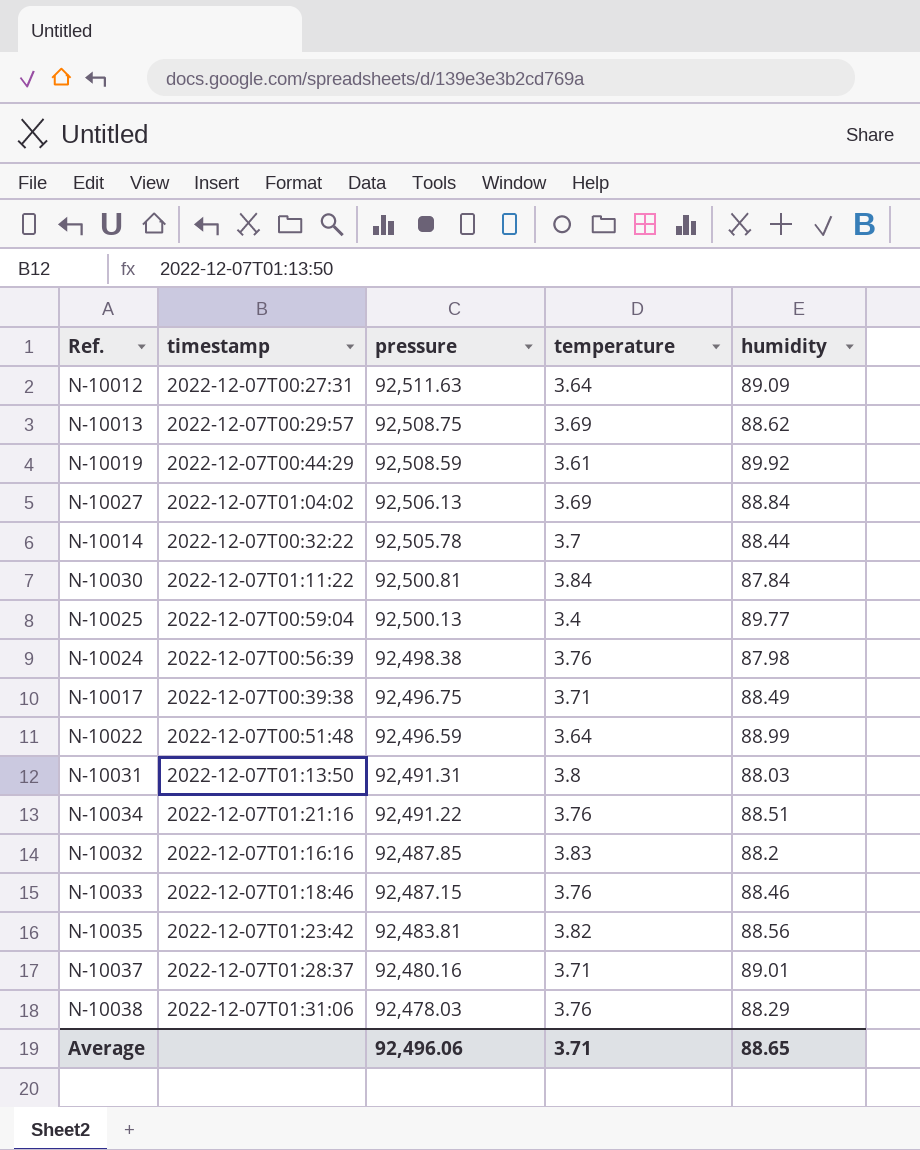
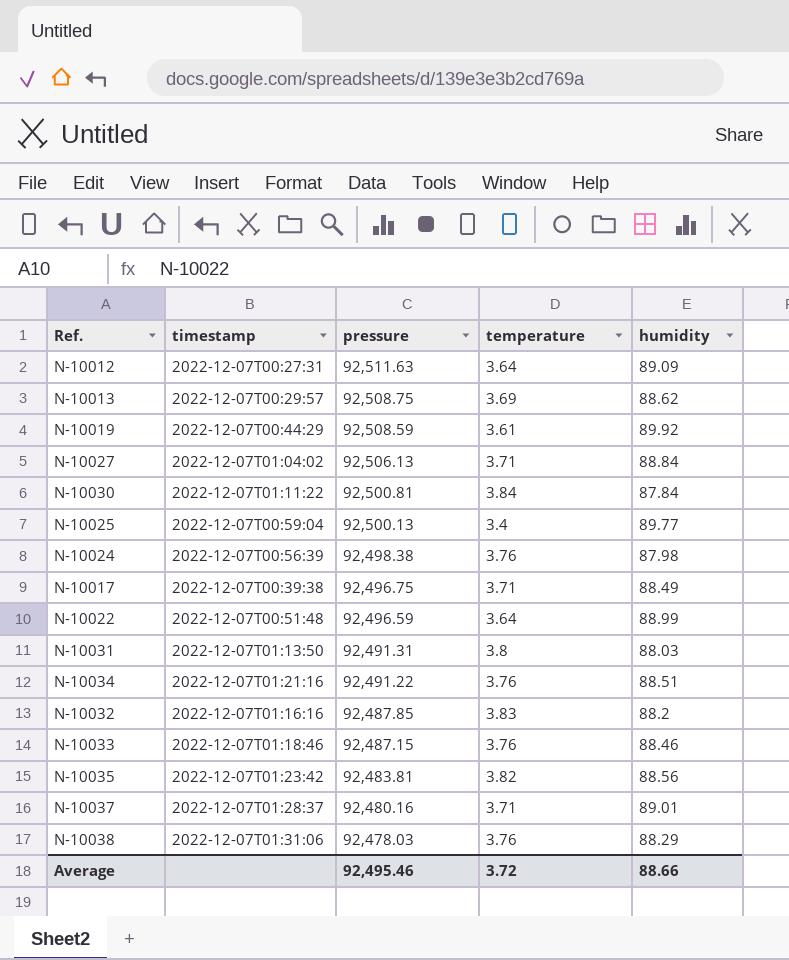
row N-10014: 2022-12-07T00:32:22 | 92,505.78 | 3.7 | 88.44 -> none
N-10027 | temperature: 3.69 -> 3.71
Average | pressure: 92,496.06 -> 92,495.46
Average | temperature: 3.71 -> 3.72
Average | humidity: 88.65 -> 88.66

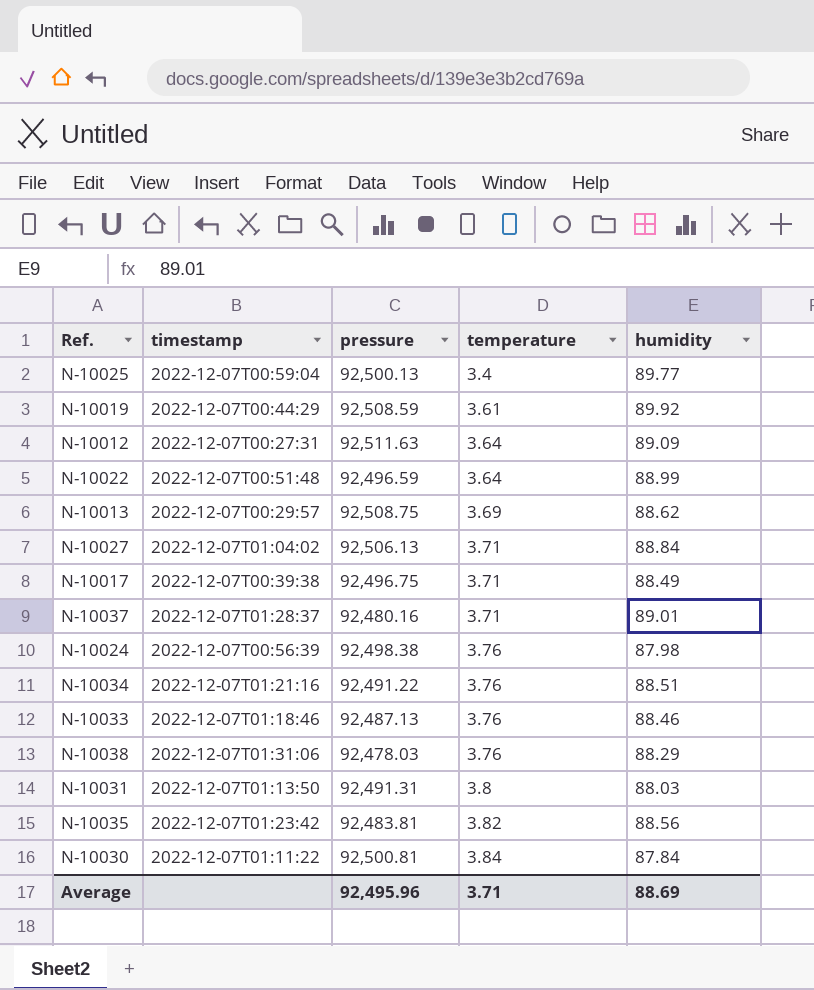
row order: pressure descending -> temperature ascending
row N-10032: 2022-12-07T01:16:16 | 92,487.85 | 3.83 | 88.2 -> none
N-10033 | pressure: 92,487.15 -> 92,487.13
Average | pressure: 92,495.46 -> 92,495.96
Average | temperature: 3.72 -> 3.71
Average | humidity: 88.66 -> 88.69

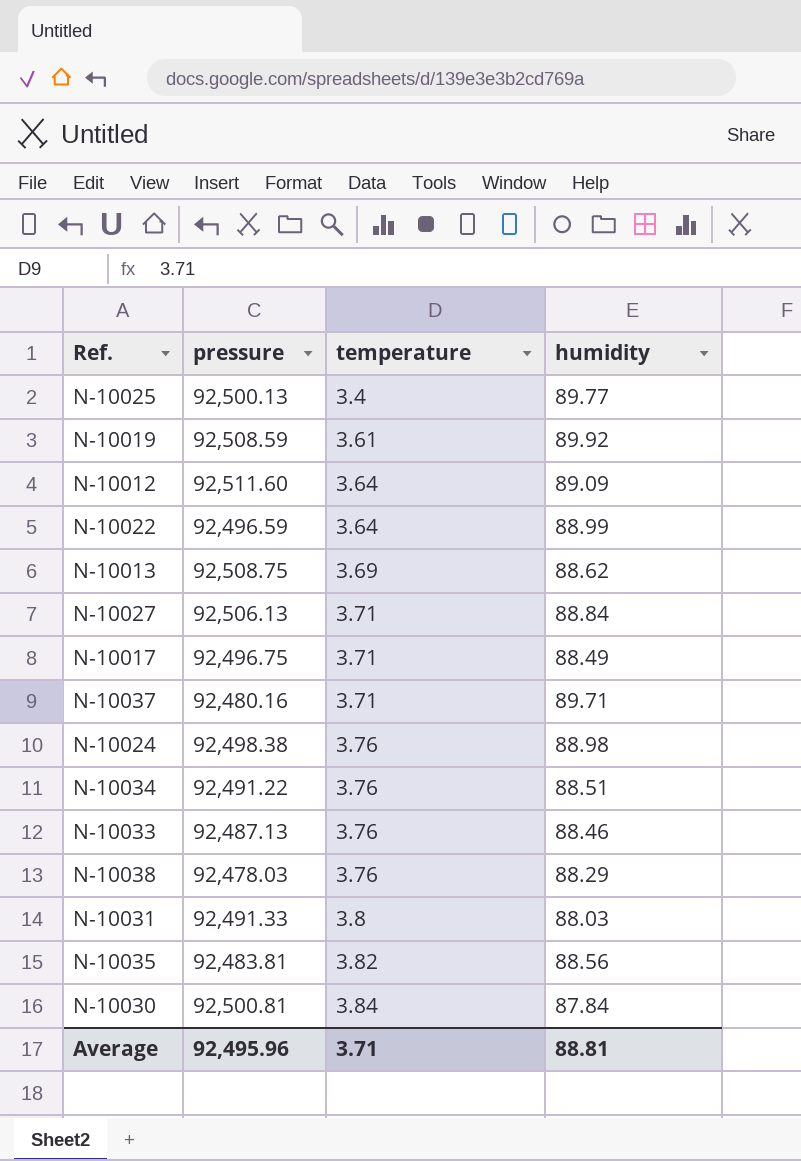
column timestamp | position: 2 -> none
N-10012 | pressure: 92,511.63 -> 92,511.60
N-10037 | humidity: 89.01 -> 89.71
N-10024 | humidity: 87.98 -> 88.98
N-10031 | pressure: 92,491.31 -> 92,491.33
Average | humidity: 88.69 -> 88.81

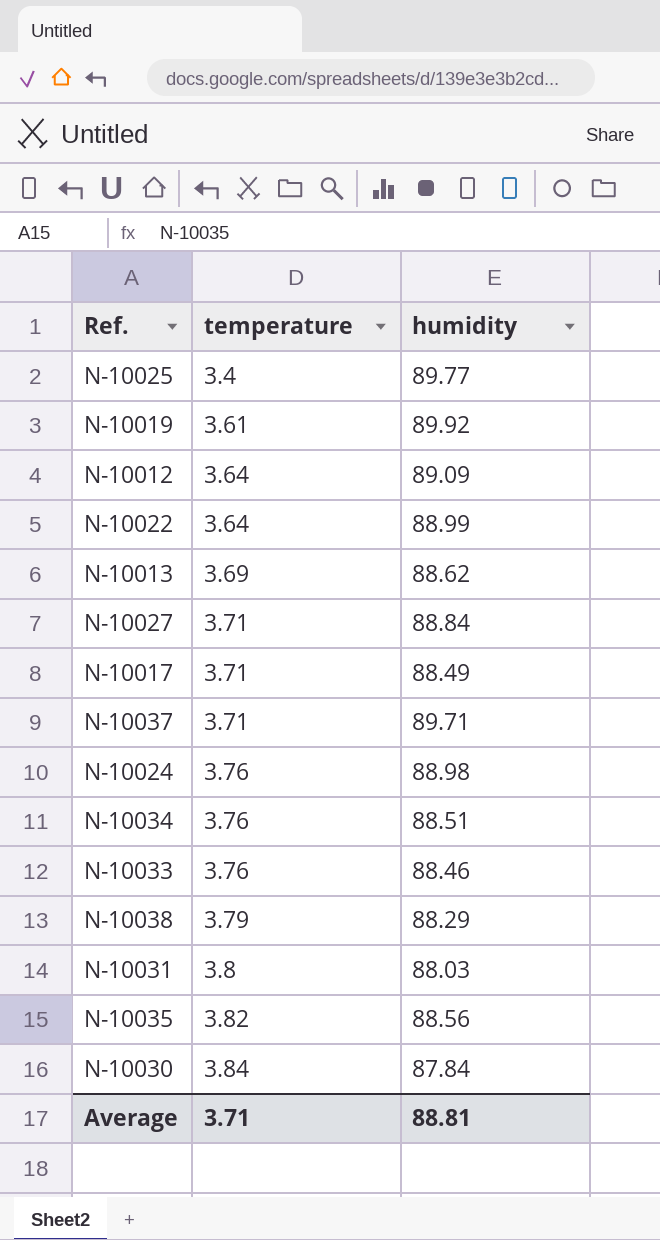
column pressure | position: 2 -> none
N-10038 | temperature: 3.76 -> 3.79

